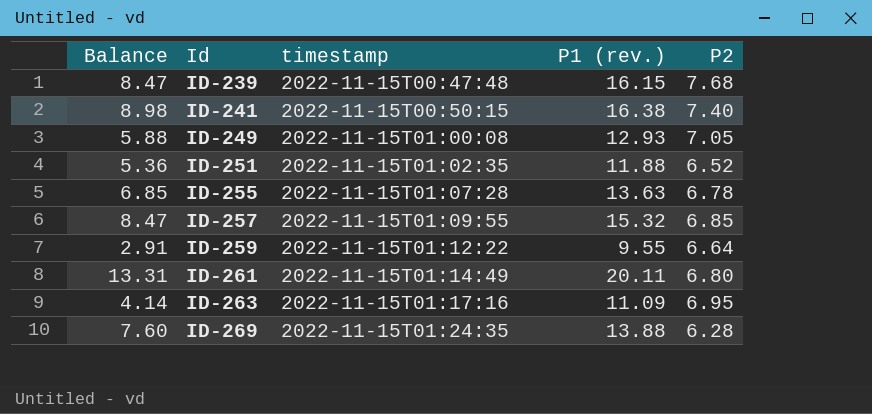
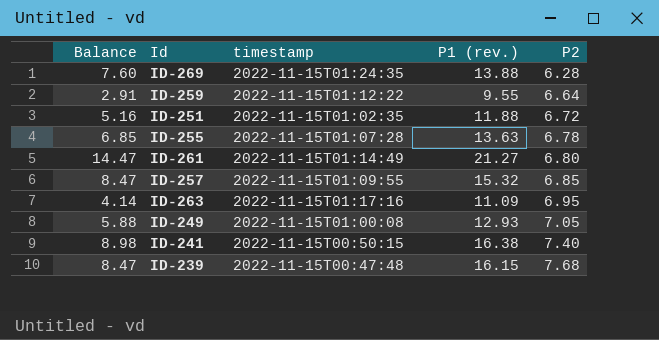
row order: Id ascending -> P2 ascending
ID-251 | Balance: 5.36 -> 5.16
ID-251 | P2: 6.52 -> 6.72
ID-261 | Balance: 13.31 -> 14.47
ID-261 | P1 (rev.): 20.11 -> 21.27

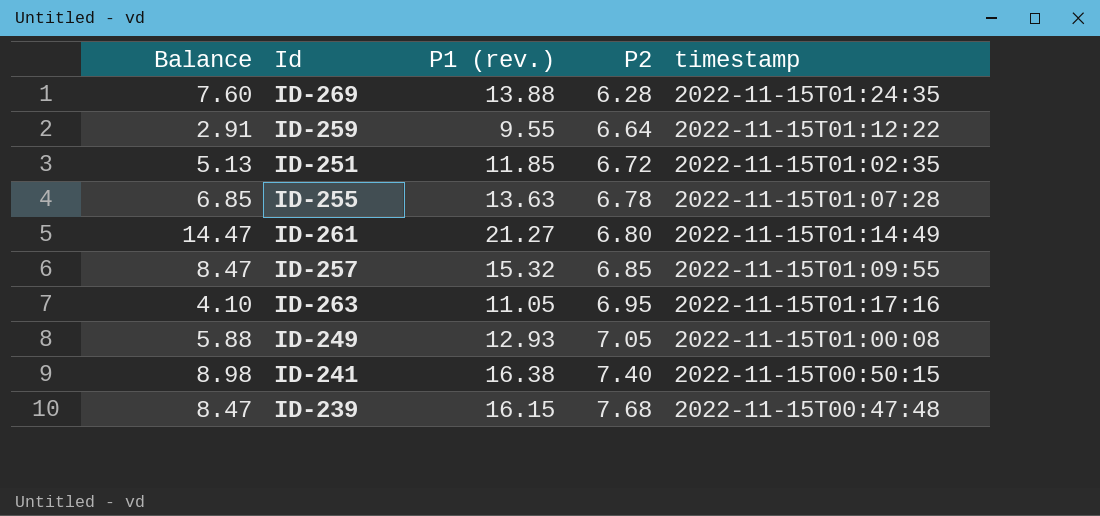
column timestamp | position: 3 -> 5
ID-251 | Balance: 5.16 -> 5.13
ID-251 | P1 (rev.): 11.88 -> 11.85
ID-263 | Balance: 4.14 -> 4.10
ID-263 | P1 (rev.): 11.09 -> 11.05

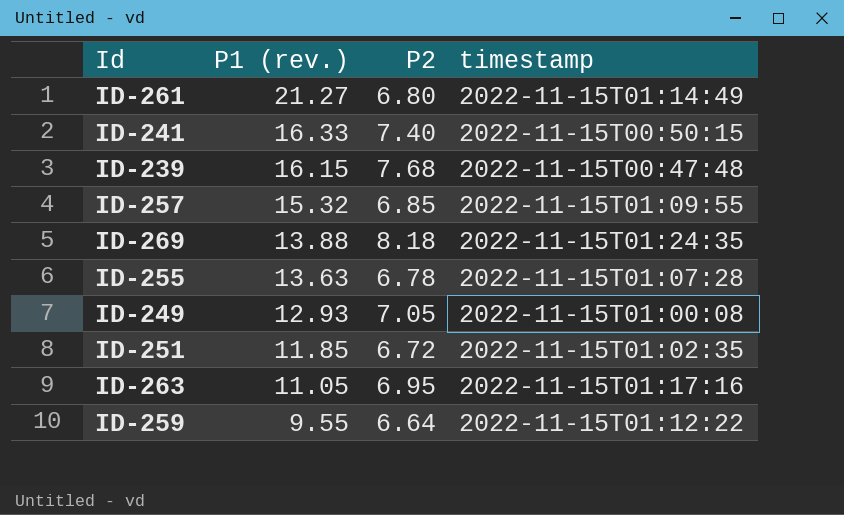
row order: P2 ascending -> P1 (rev.) descending
column Balance | formula: [P1 (rev.)] - [P2] -> none
ID-241 | P1 (rev.): 16.38 -> 16.33
ID-269 | P2: 6.28 -> 8.18

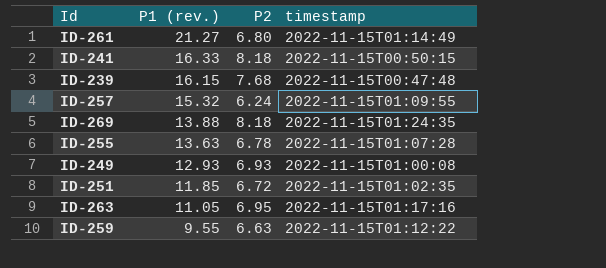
ID-241 | P2: 7.40 -> 8.18
ID-257 | P2: 6.85 -> 6.24
ID-249 | P2: 7.05 -> 6.93
ID-259 | P2: 6.64 -> 6.63

